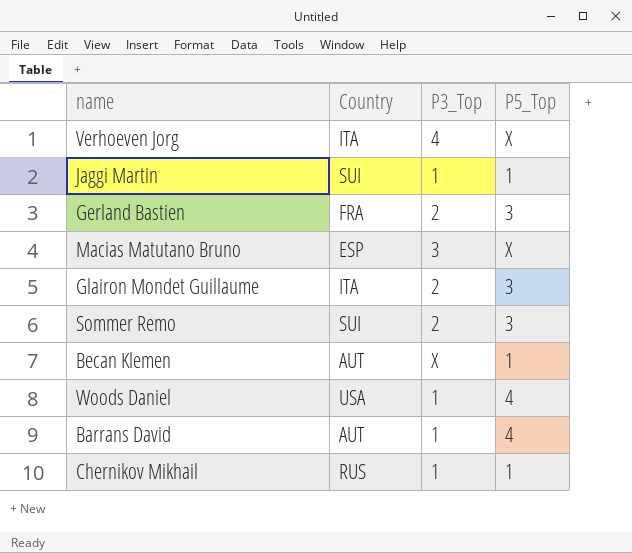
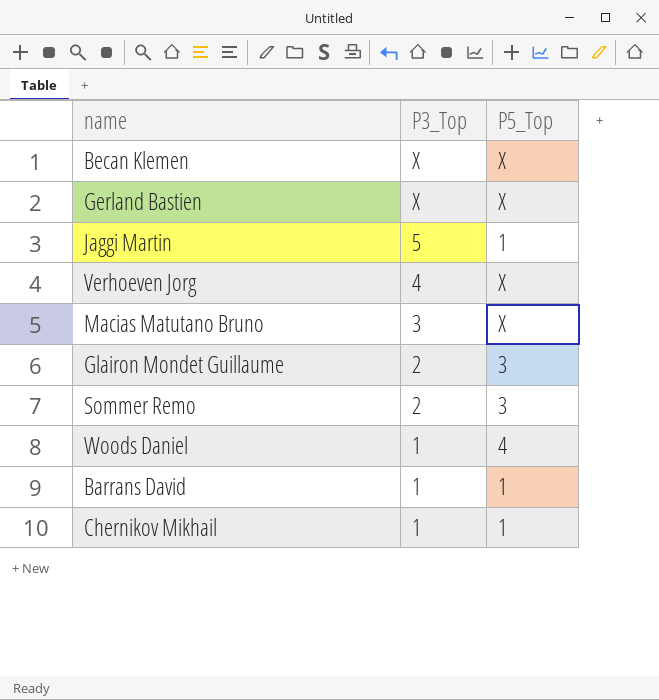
row order: none -> P3_Top descending
column Country | position: 2 -> none
Becan Klemen | P5_Top: 1 -> X
Gerland Bastien | P3_Top: 2 -> X
Gerland Bastien | P5_Top: 3 -> X
Jaggi Martin | P3_Top: 1 -> 5
Barrans David | P5_Top: 4 -> 1

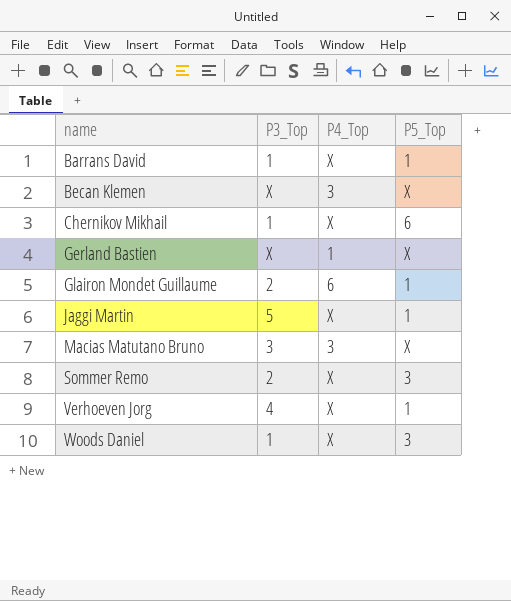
row order: P3_Top descending -> name ascending
column P4_Top | position: none -> 3
Chernikov Mikhail | P5_Top: 1 -> 6
Glairon Mondet Guillaume | P5_Top: 3 -> 1
Verhoeven Jorg | P5_Top: X -> 1
Woods Daniel | P5_Top: 4 -> 3

